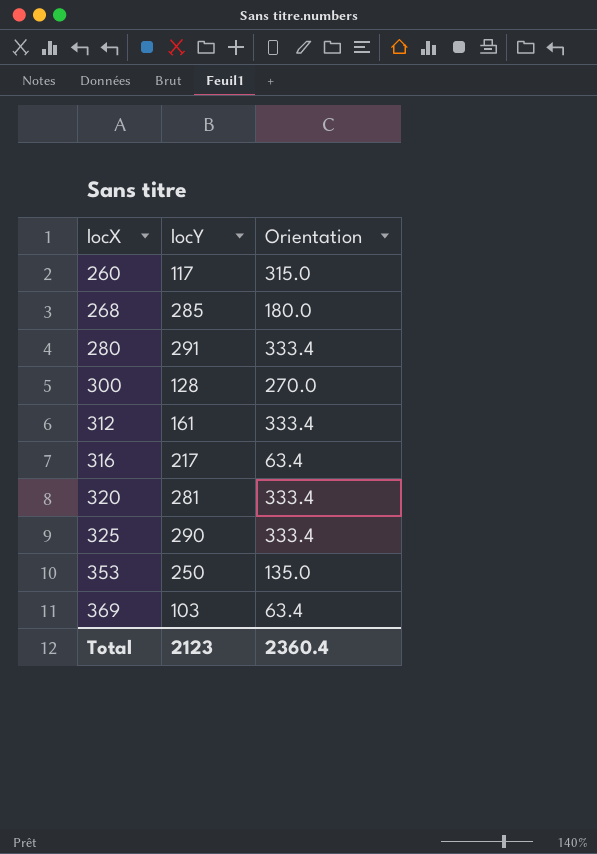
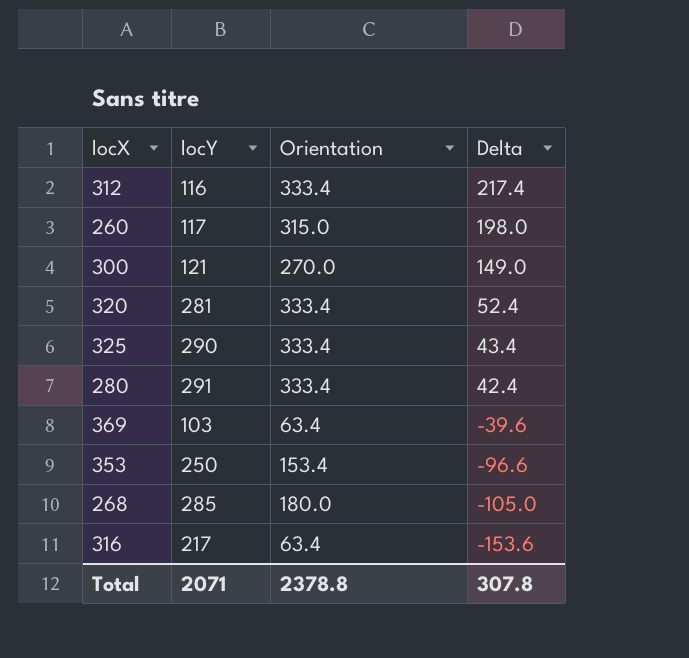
row order: locX ascending -> Delta descending
column Delta | formula: none -> [Orientation] - [locY]
312 | locY: 161 -> 116
300 | locY: 128 -> 121
353 | Orientation: 135.0 -> 153.4
Total | locY: 2123 -> 2071
Total | Orientation: 2360.4 -> 2378.8

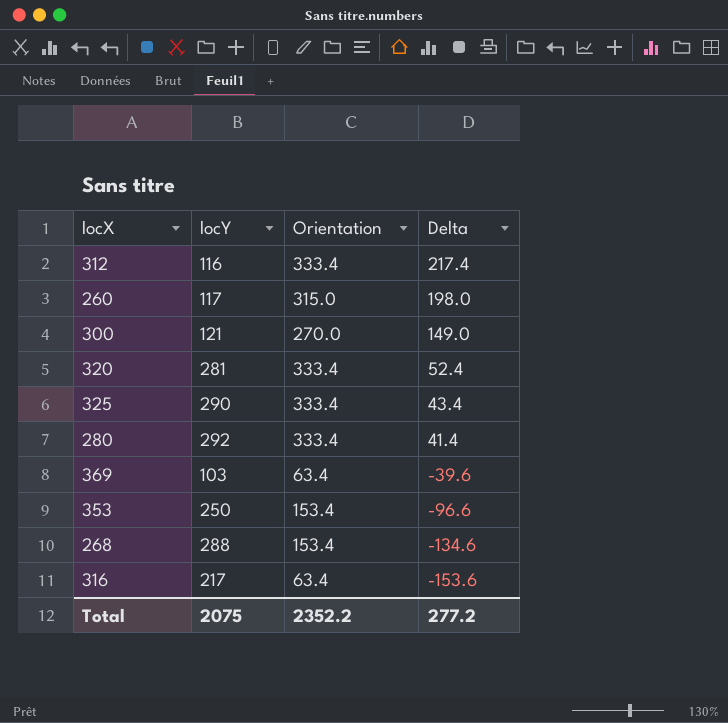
280 | locY: 291 -> 292
280 | Delta: 42.4 -> 41.4
268 | locY: 285 -> 288
268 | Orientation: 180.0 -> 153.4
268 | Delta: -105.0 -> -134.6
Total | locY: 2071 -> 2075
Total | Orientation: 2378.8 -> 2352.2
Total | Delta: 307.8 -> 277.2

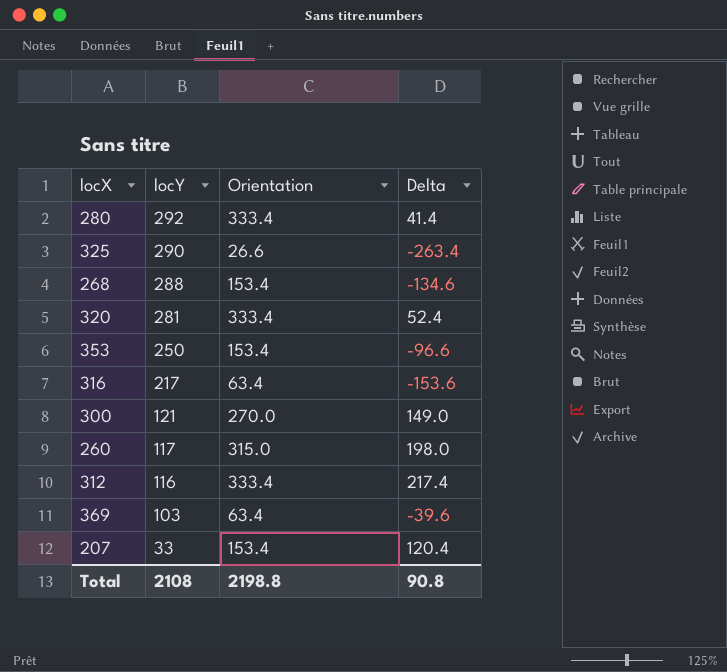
row order: Delta descending -> locY descending
325 | Orientation: 333.4 -> 26.6
325 | Delta: 43.4 -> -263.4
row 207: none -> 33 | 153.4 | 120.4
Total | locY: 2075 -> 2108
Total | Orientation: 2352.2 -> 2198.8
Total | Delta: 277.2 -> 90.8

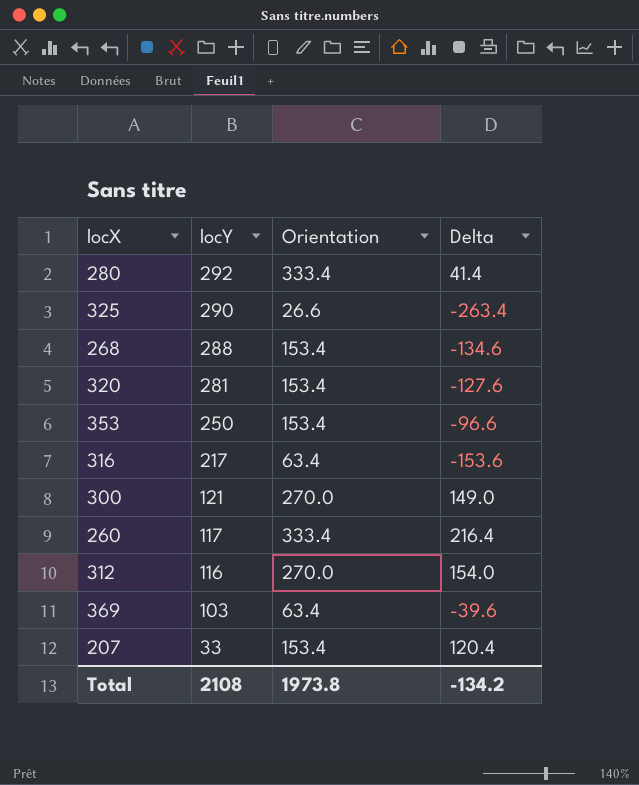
320 | Orientation: 333.4 -> 153.4
320 | Delta: 52.4 -> -127.6
260 | Orientation: 315.0 -> 333.4
260 | Delta: 198.0 -> 216.4
312 | Orientation: 333.4 -> 270.0
312 | Delta: 217.4 -> 154.0
Total | Orientation: 2198.8 -> 1973.8
Total | Delta: 90.8 -> -134.2

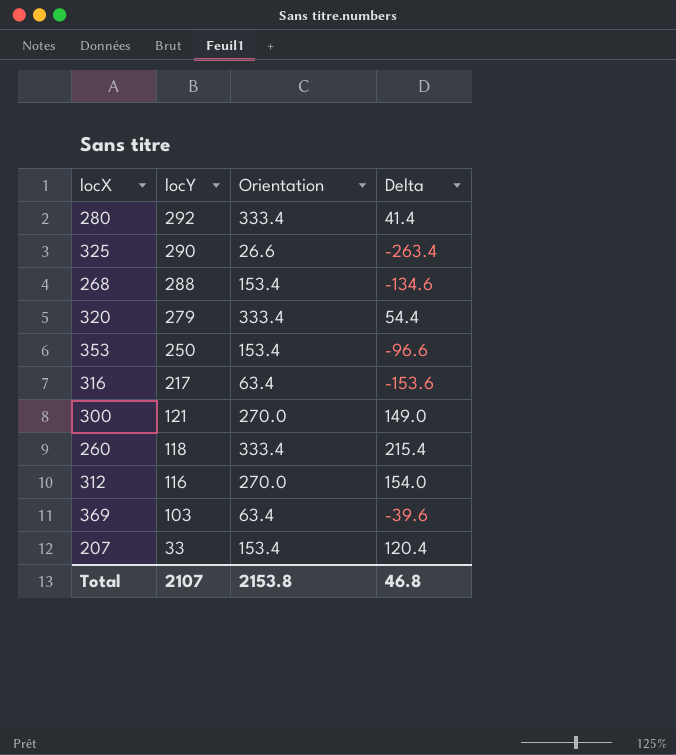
320 | locY: 281 -> 279
320 | Orientation: 153.4 -> 333.4
320 | Delta: -127.6 -> 54.4
260 | locY: 117 -> 118
260 | Delta: 216.4 -> 215.4
Total | locY: 2108 -> 2107
Total | Orientation: 1973.8 -> 2153.8
Total | Delta: -134.2 -> 46.8

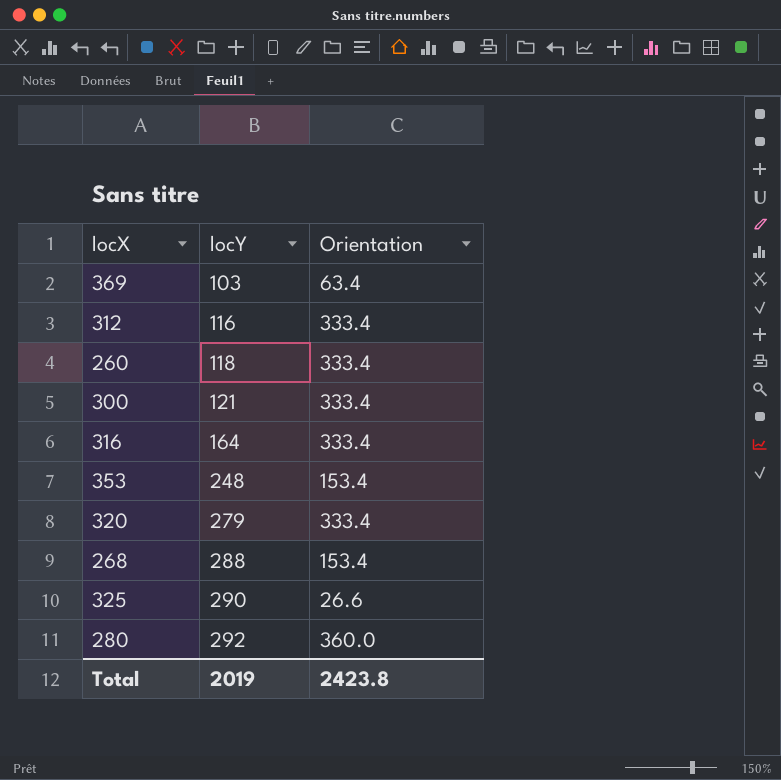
row order: locY descending -> locY ascending
column Delta | formula: [Orientation] - [locY] -> none
row 207: 33 | 153.4 | 120.4 -> none
312 | Orientation: 270.0 -> 333.4
300 | Orientation: 270.0 -> 333.4
316 | locY: 217 -> 164
316 | Orientation: 63.4 -> 333.4
353 | locY: 250 -> 248
280 | Orientation: 333.4 -> 360.0
Total | locY: 2107 -> 2019
Total | Orientation: 2153.8 -> 2423.8

